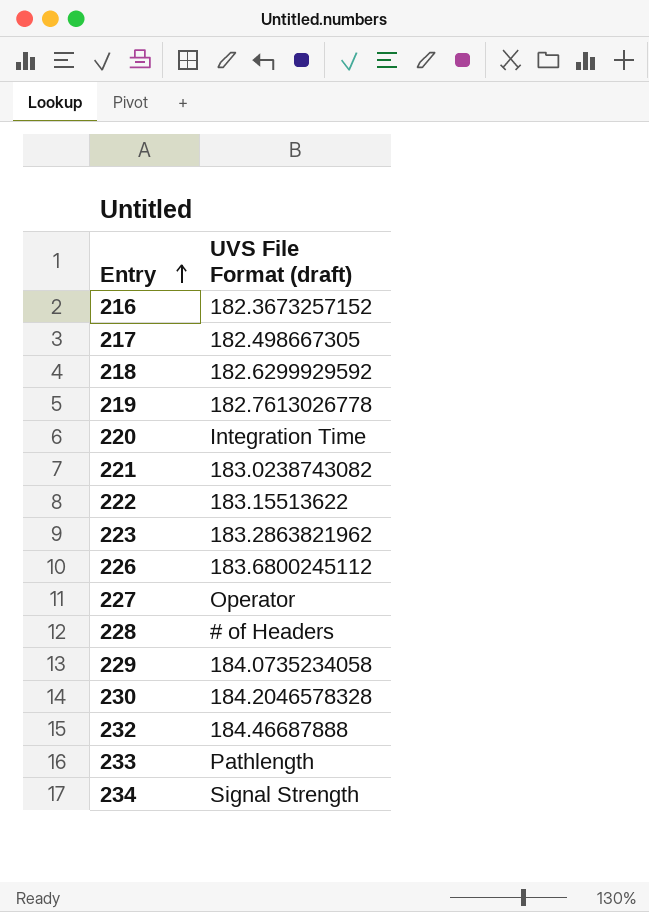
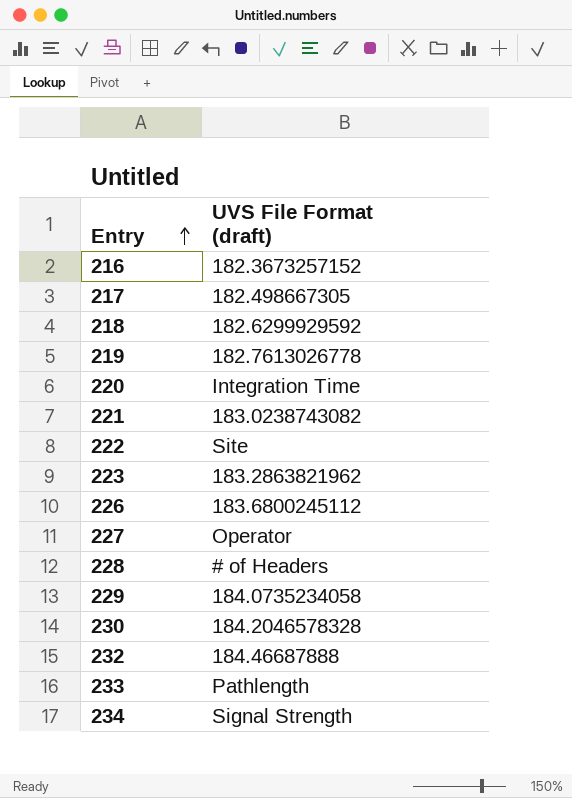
222 | UVS File Format (draft): 183.15513622 -> Site

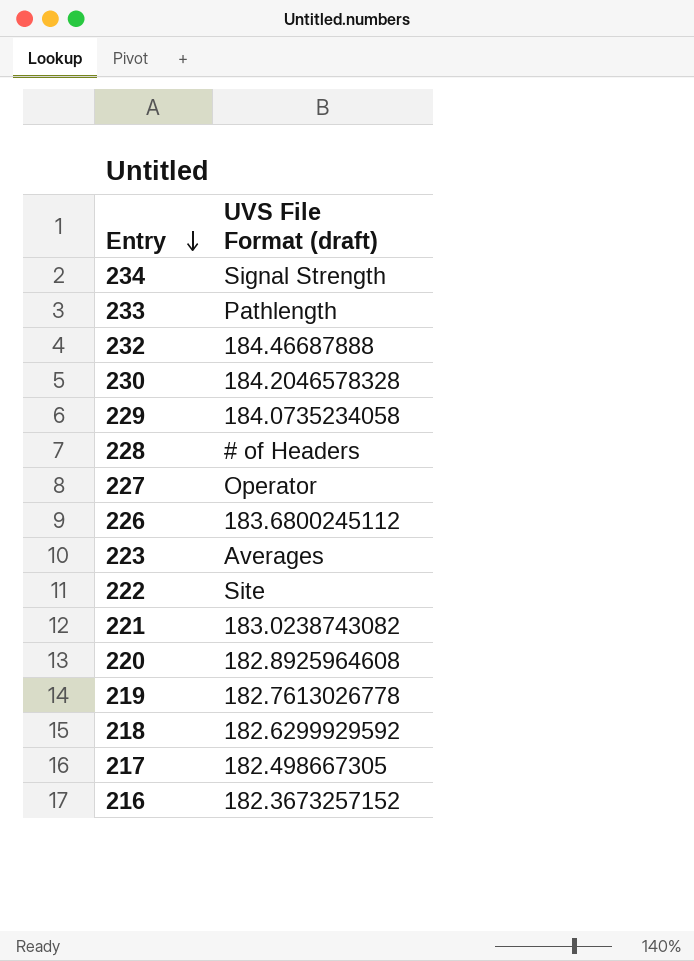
row order: Entry ascending -> Entry descending
223 | UVS File Format (draft): 183.2863821962 -> Averages
220 | UVS File Format (draft): Integration Time -> 182.8925964608

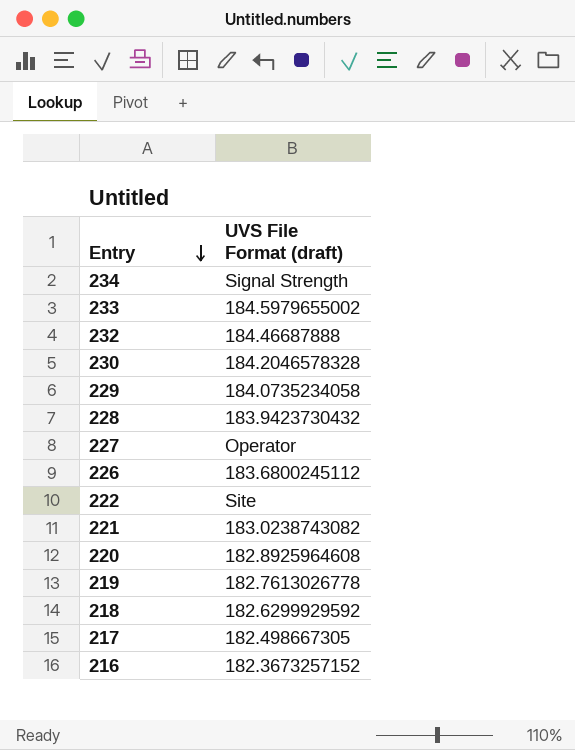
row 223: Averages -> none
233 | UVS File Format (draft): Pathlength -> 184.5979655002
228 | UVS File Format (draft): # of Headers -> 183.9423730432

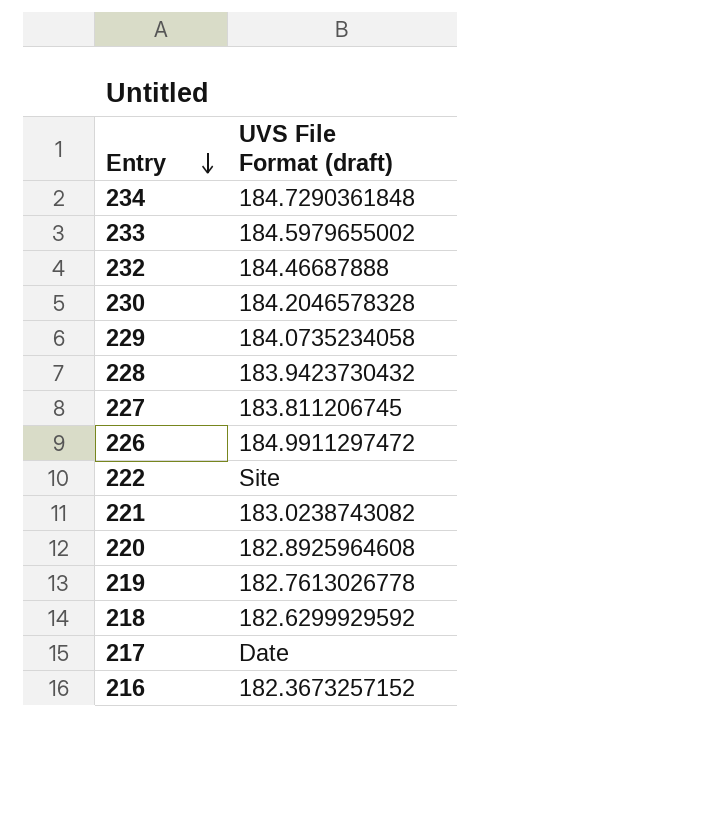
234 | UVS File Format (draft): Signal Strength -> 184.7290361848
227 | UVS File Format (draft): Operator -> 183.811206745
226 | UVS File Format (draft): 183.6800245112 -> 184.9911297472
217 | UVS File Format (draft): 182.498667305 -> Date

